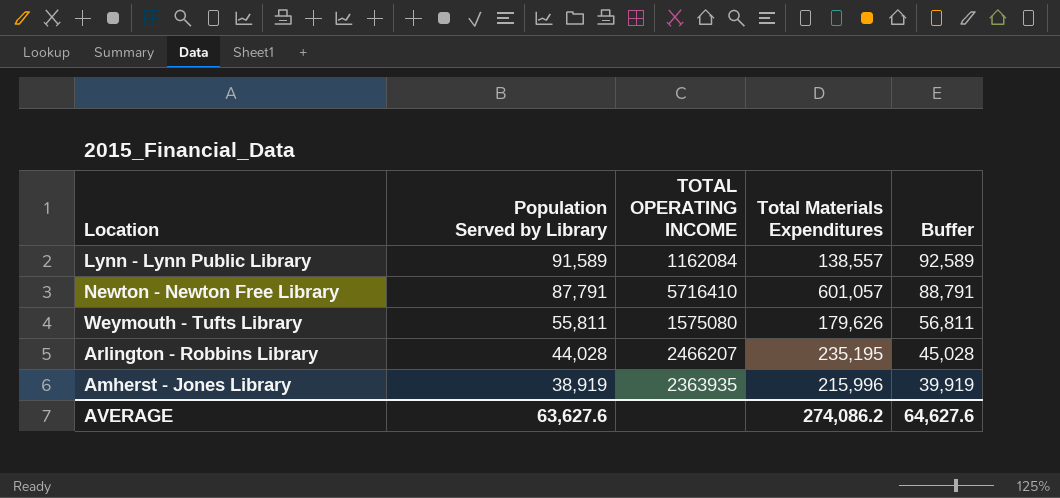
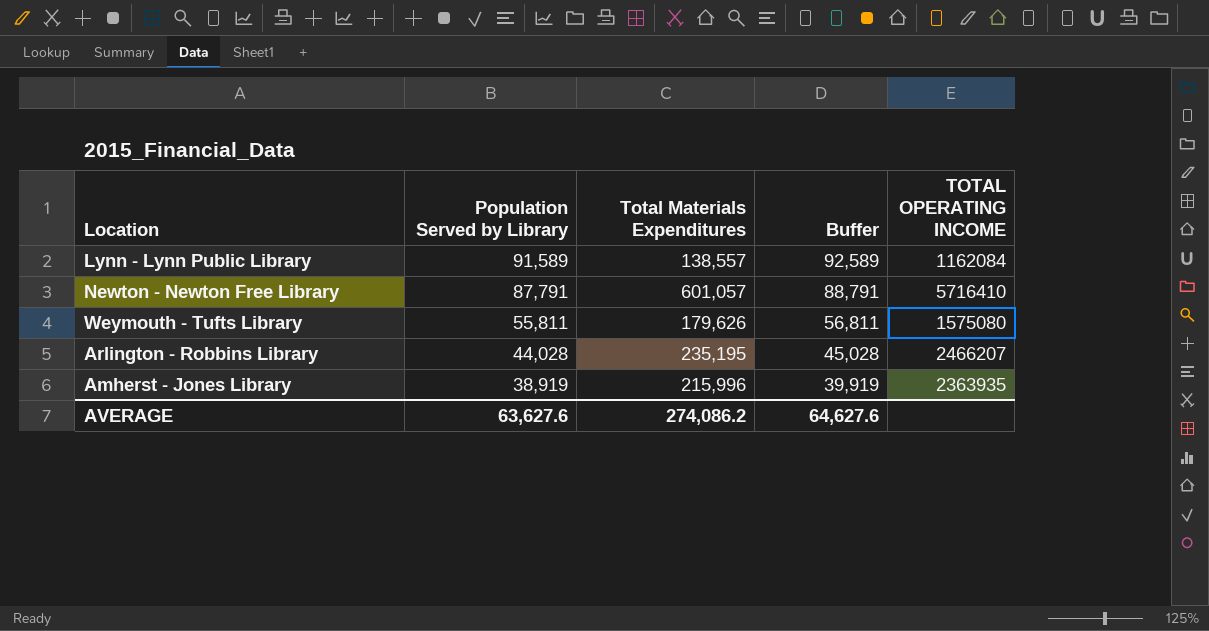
column TOTAL OPERATING INCOME | position: 3 -> 5

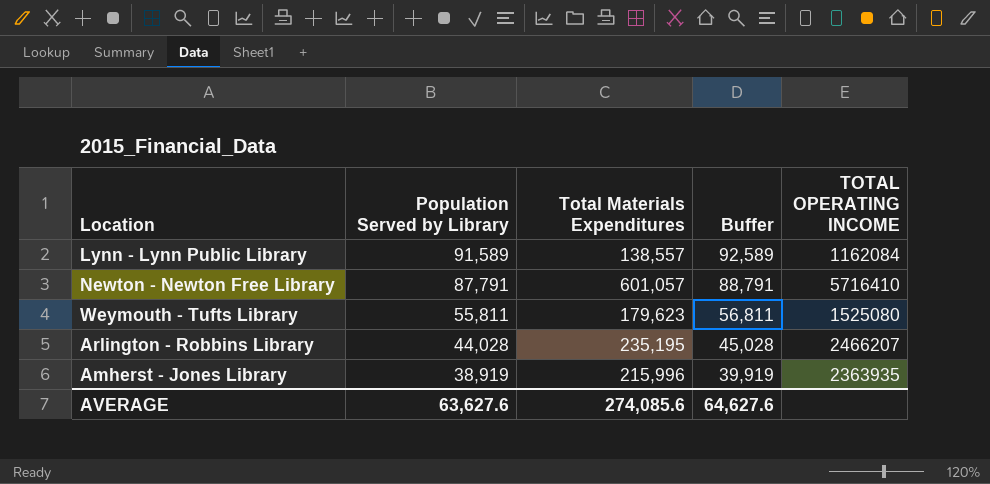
Weymouth - Tufts Library | Total Materials Expenditures: 179,626 -> 179,623
Weymouth - Tufts Library | TOTAL OPERATING INCOME: 1575080 -> 1525080
AVERAGE | Total Materials Expenditures: 274,086.2 -> 274,085.6

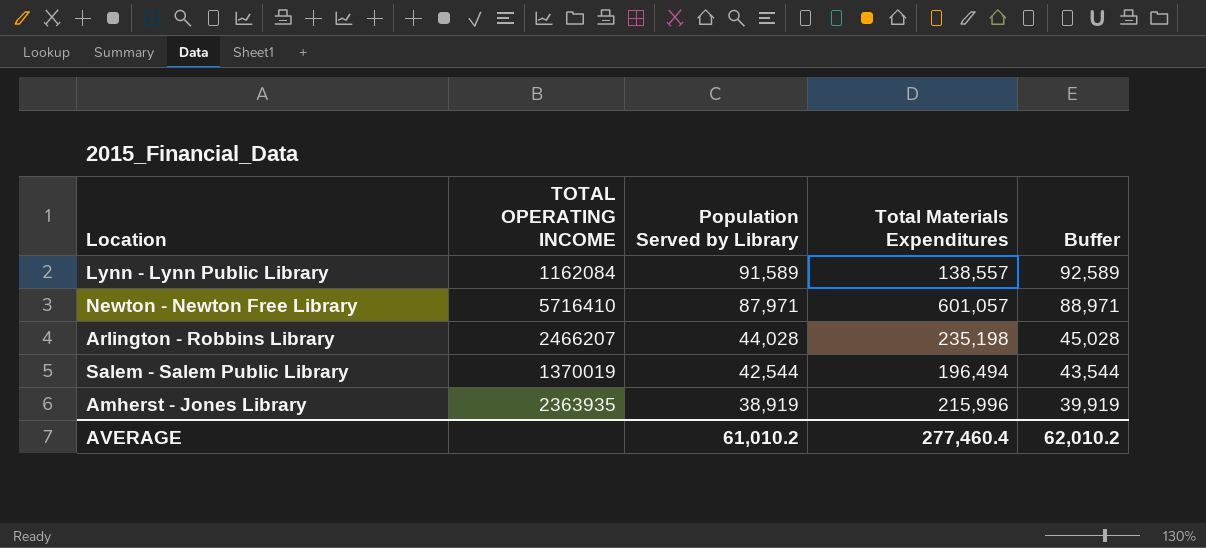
column TOTAL OPERATING INCOME | position: 5 -> 2
row Weymouth - Tufts Library: 55,811 | 179,623 | 56,811 | 1525080 -> none
Newton - Newton Free Library | Population Served by Library: 87,791 -> 87,971
Newton - Newton Free Library | Buffer: 88,791 -> 88,971
Arlington - Robbins Library | Total Materials Expenditures: 235,195 -> 235,198
row Salem - Salem Public Library: none -> 1370019 | 42,544 | 196,494 | 43,544
AVERAGE | Population Served by Library: 63,627.6 -> 61,010.2
AVERAGE | Total Materials Expenditures: 274,085.6 -> 277,460.4
AVERAGE | Buffer: 64,627.6 -> 62,010.2

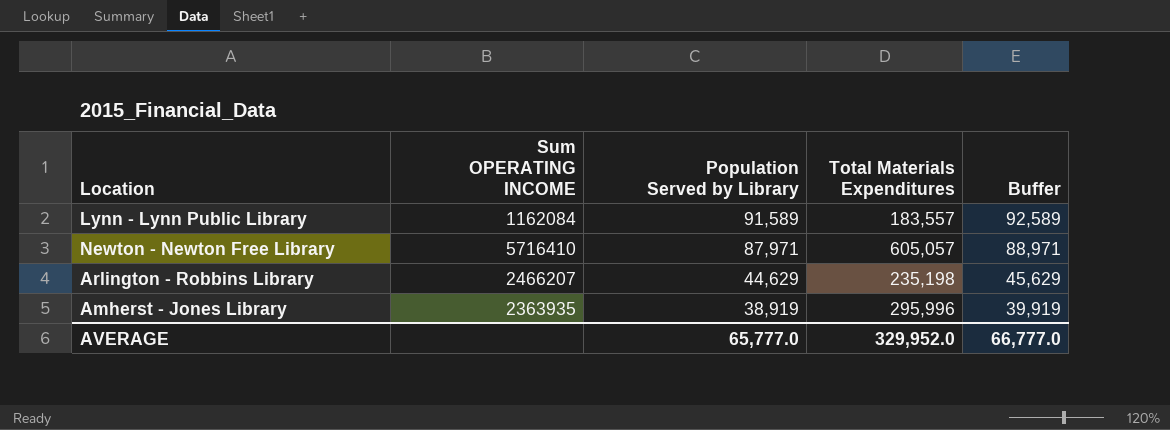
column name: TOTAL OPERATING INCOME -> Sum OPERATING INCOME
row Salem - Salem Public Library: 1370019 | 42,544 | 196,494 | 43,544 -> none
Lynn - Lynn Public Library | Total Materials Expenditures: 138,557 -> 183,557
Newton - Newton Free Library | Total Materials Expenditures: 601,057 -> 605,057
Arlington - Robbins Library | Population Served by Library: 44,028 -> 44,629
Arlington - Robbins Library | Buffer: 45,028 -> 45,629
Amherst - Jones Library | Total Materials Expenditures: 215,996 -> 295,996
AVERAGE | Population Served by Library: 61,010.2 -> 65,777.0
AVERAGE | Total Materials Expenditures: 277,460.4 -> 329,952.0
AVERAGE | Buffer: 62,010.2 -> 66,777.0

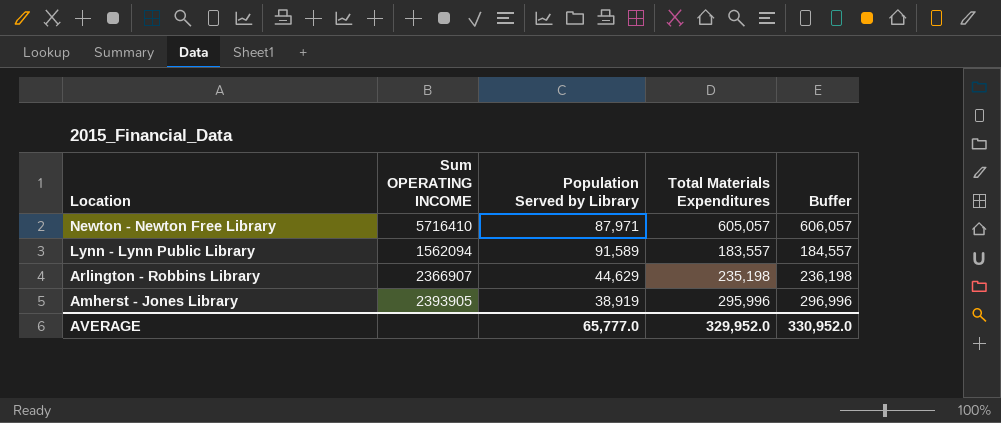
row order: Population Served by Library descending -> Location descending
column Buffer | formula: [Population Served by Library] + 1000 -> [Total Materials Expenditures] + 1000
Lynn - Lynn Public Library | Sum OPERATING INCOME: 1162084 -> 1562094
Arlington - Robbins Library | Sum OPERATING INCOME: 2466207 -> 2366907
Amherst - Jones Library | Sum OPERATING INCOME: 2363935 -> 2393905
AVERAGE | Buffer: 66,777.0 -> 330,952.0

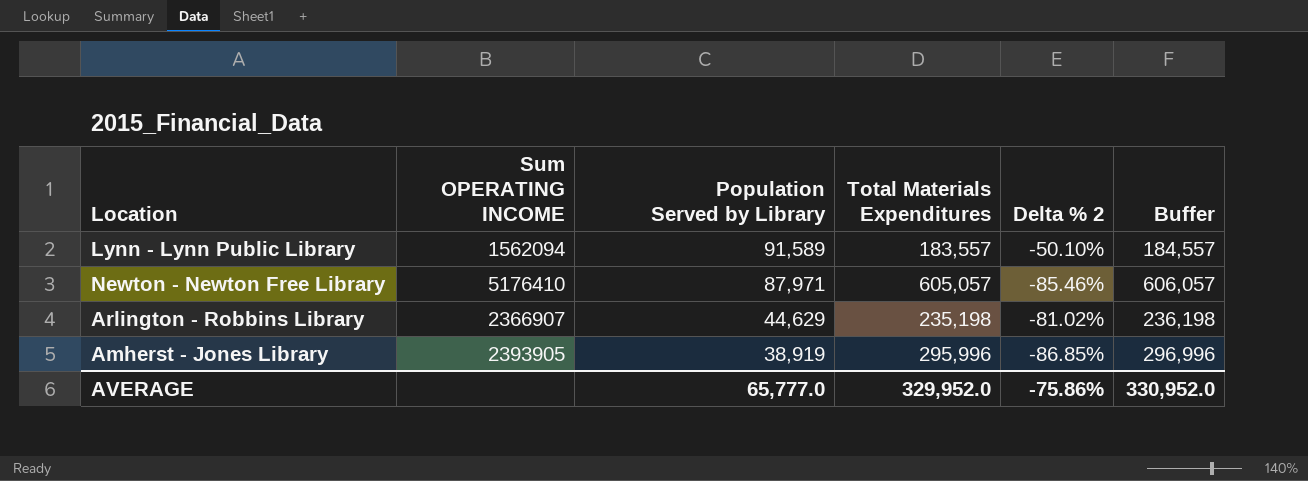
row order: Location descending -> Population Served by Library descending
column Delta % 2 | formula: none -> ([Population Served by Library] - [Total Materials Expenditures]) / [Total Materials Expenditures]
Newton - Newton Free Library | Sum OPERATING INCOME: 5716410 -> 5176410

